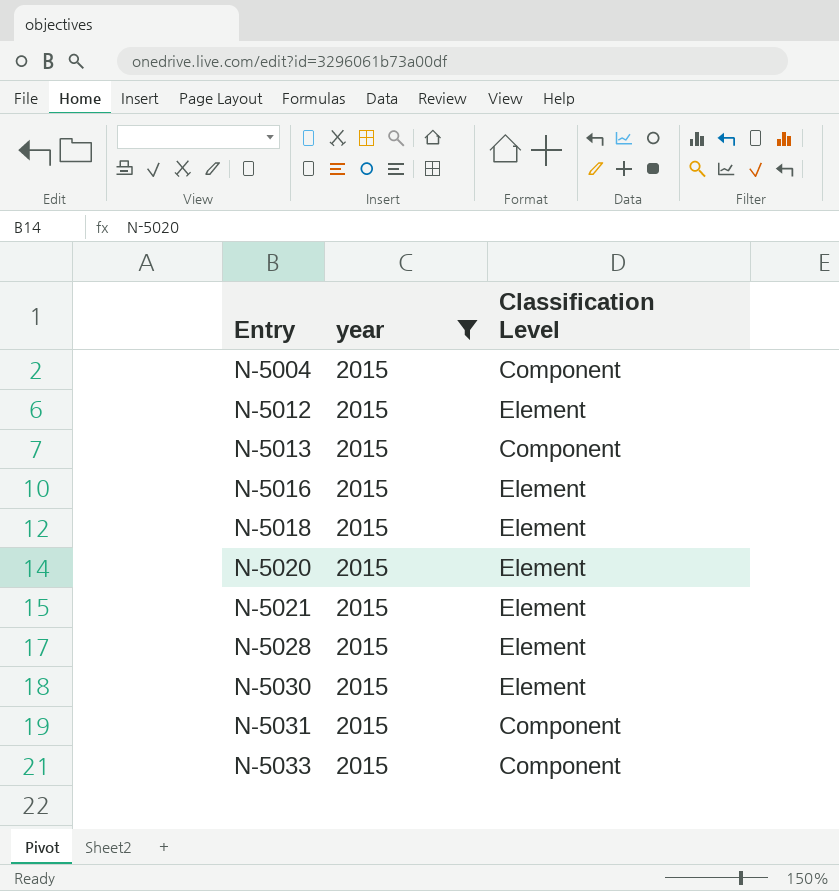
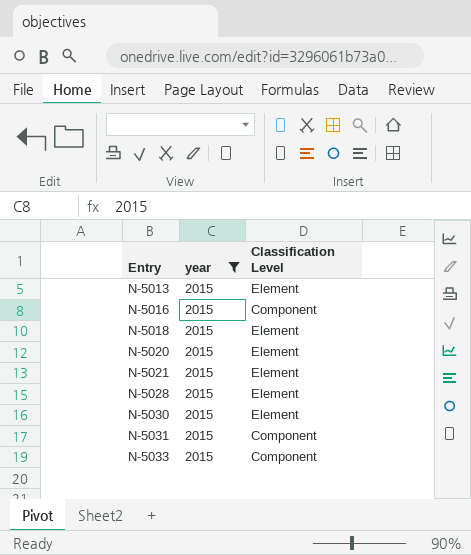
row N-5004: 2015 | Component -> none
row N-5012: 2015 | Element -> none
N-5013 | Classification Level: Component -> Element
N-5016 | Classification Level: Element -> Component

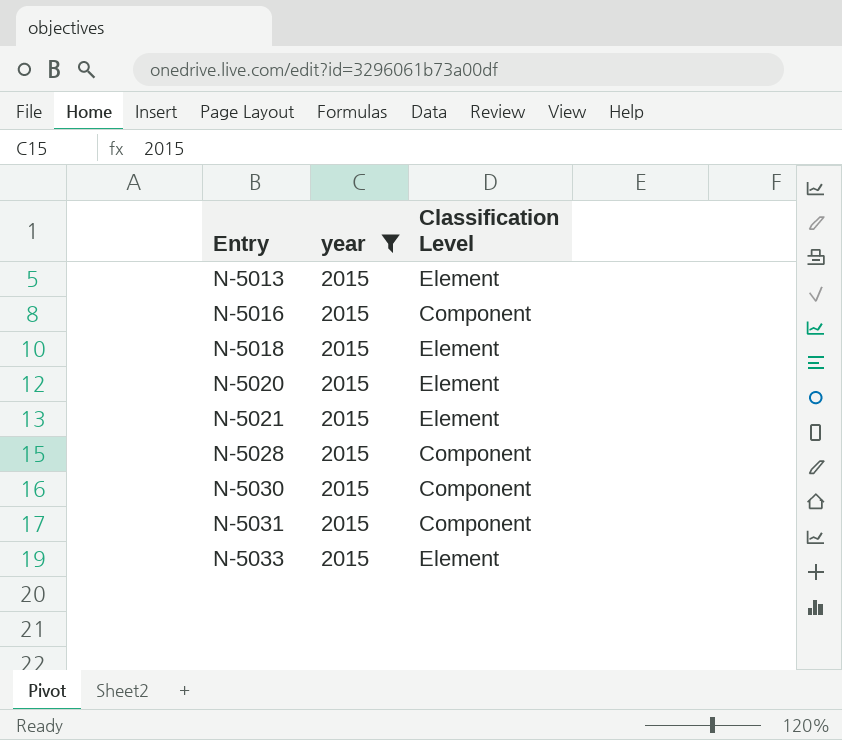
N-5028 | Classification Level: Element -> Component
N-5030 | Classification Level: Element -> Component
N-5033 | Classification Level: Component -> Element

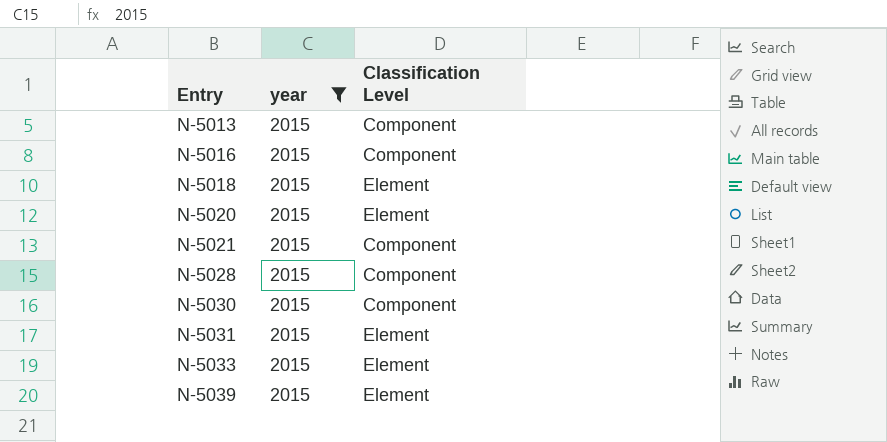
N-5013 | Classification Level: Element -> Component
N-5021 | Classification Level: Element -> Component
N-5031 | Classification Level: Component -> Element
row N-5039: none -> 2015 | Element

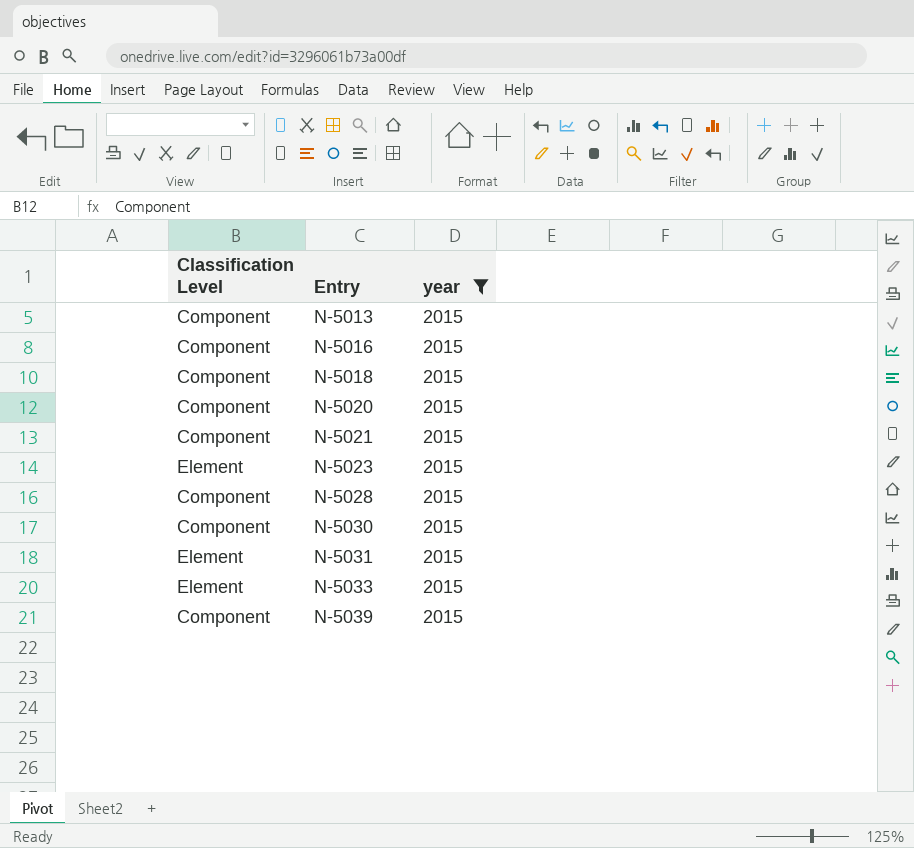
column Classification Level | position: 3 -> 1
N-5018 | Classification Level: Element -> Component
N-5020 | Classification Level: Element -> Component
row N-5023: none -> Element | 2015
N-5039 | Classification Level: Element -> Component

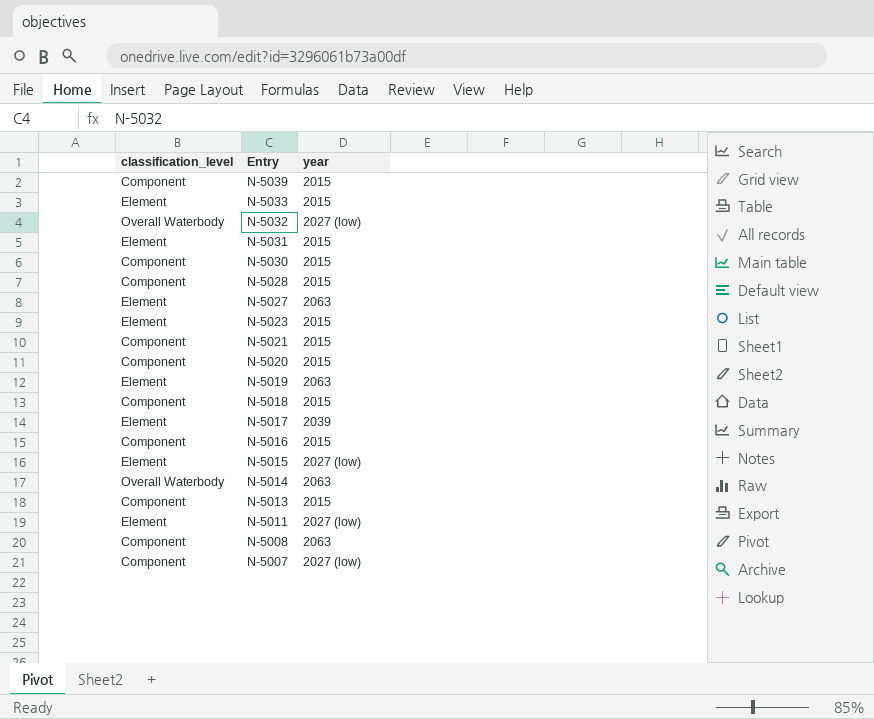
filter: year = 2015 -> none
row order: Entry ascending -> Entry descending
column name: Classification Level -> classification_level

